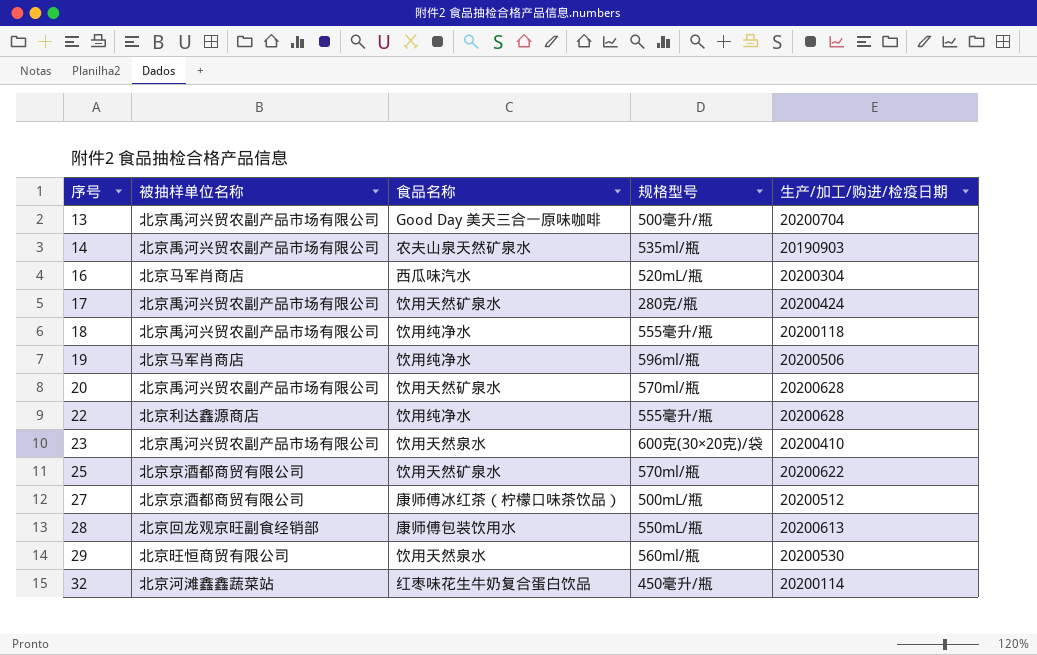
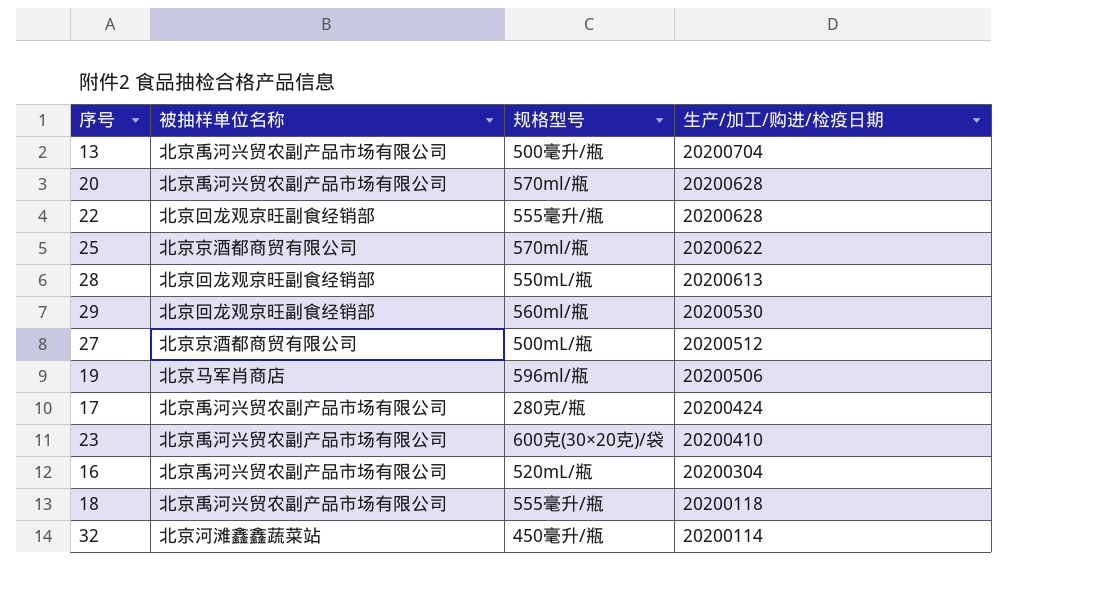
row order: 序号 ascending -> 生产/加工/购进/检疫日期 descending
column 食品名称 | position: 3 -> none
row 14: 北京禹河兴贸农副产品市场有限公司 | 农夫山泉天然矿泉水 | 535ml/瓶 | 20190903 -> none
22 | 被抽样单位名称: 北京利达鑫源商店 -> 北京回龙观京旺副食经销部
29 | 被抽样单位名称: 北京旺恒商贸有限公司 -> 北京回龙观京旺副食经销部
16 | 被抽样单位名称: 北京马军肖商店 -> 北京禹河兴贸农副产品市场有限公司

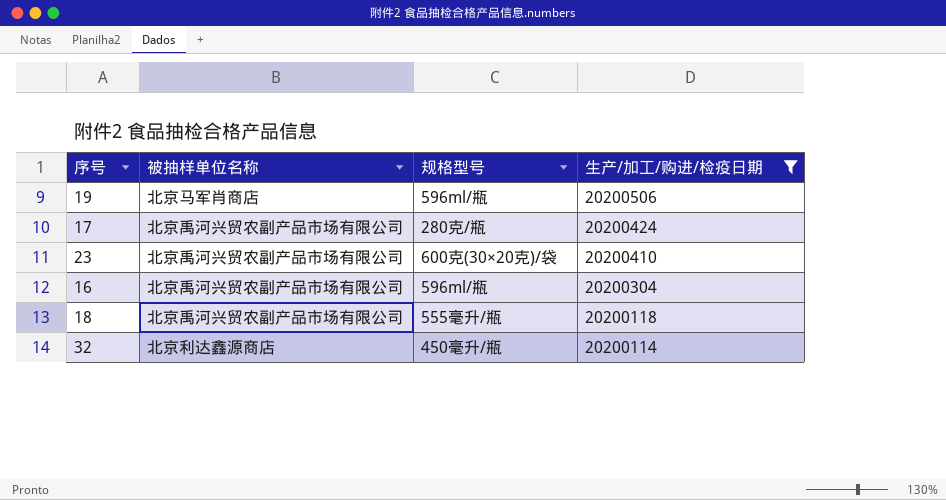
filter: none -> 生产/加工/购进/检疫日期 <= 20200506
16 | 规格型号: 520mL/瓶 -> 596ml/瓶
32 | 被抽样单位名称: 北京河滩鑫鑫蔬菜站 -> 北京利达鑫源商店

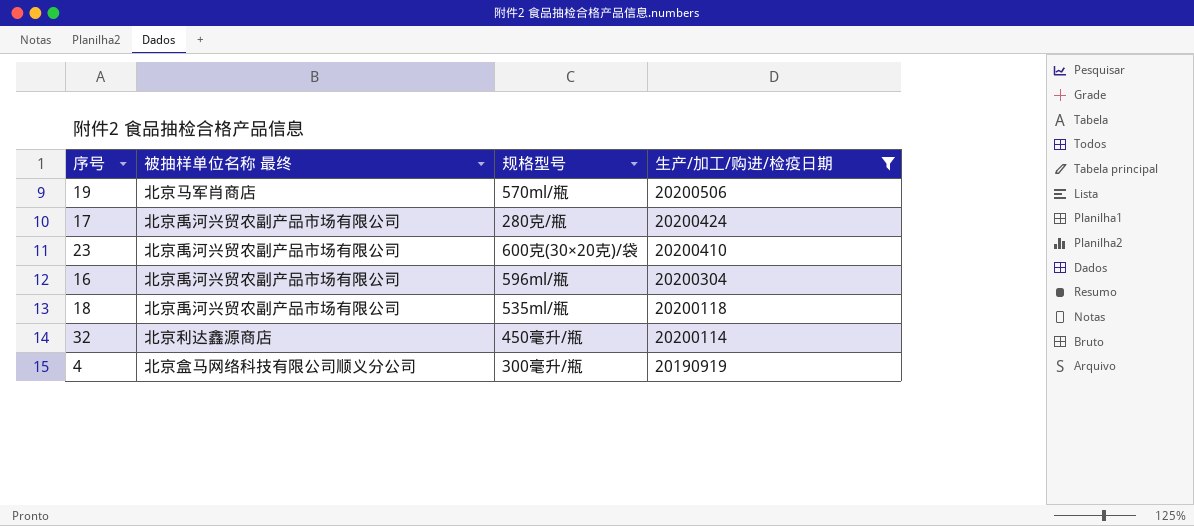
column name: 被抽样单位名称 -> 被抽样单位名称 最终
19 | 规格型号: 596ml/瓶 -> 570ml/瓶
18 | 规格型号: 555毫升/瓶 -> 535ml/瓶
row 4: none -> 北京盒马网络科技有限公司顺义分公司 | 300毫升/瓶 | 20190919

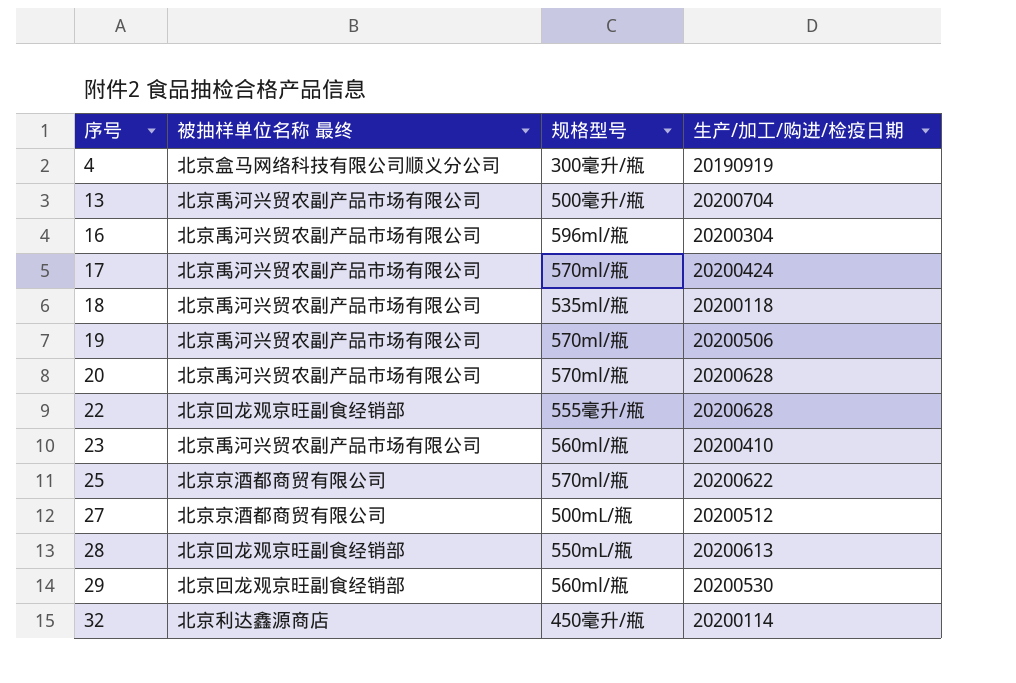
filter: 生产/加工/购进/检疫日期 <= 20200506 -> none
row order: 生产/加工/购进/检疫日期 descending -> 序号 ascending
17 | 规格型号: 280克/瓶 -> 570ml/瓶
19 | 被抽样单位名称 最终: 北京马军肖商店 -> 北京禹河兴贸农副产品市场有限公司
23 | 规格型号: 600克(30×20克)/袋 -> 560ml/瓶

